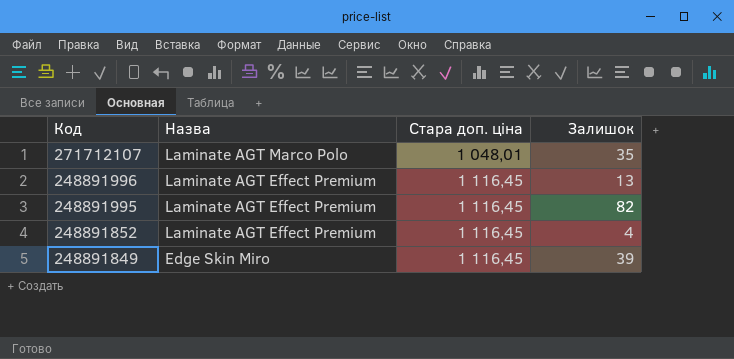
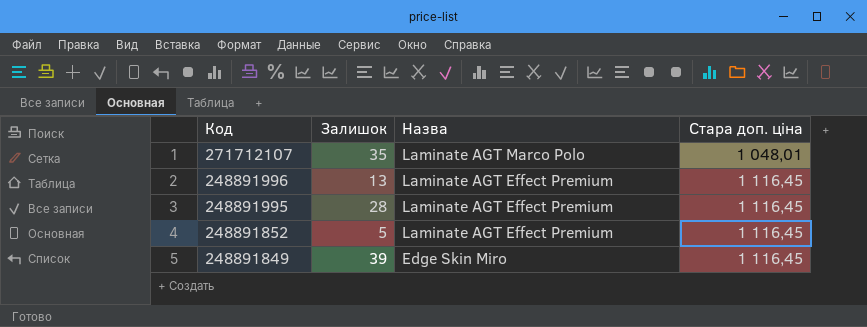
column Залишок | position: 4 -> 2
248891995 | Залишок: 82 -> 28
248891852 | Залишок: 4 -> 5

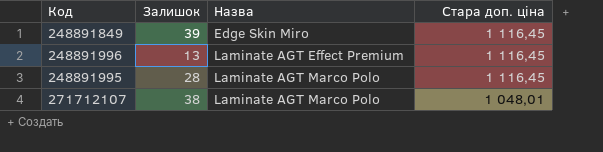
row order: Код descending -> Назва ascending
row 248891852: 5 | Laminate AGT Effect Premium | 1 116,45 -> none
248891995 | Назва: Laminate AGT Effect Premium -> Laminate AGT Marco Polo
271712107 | Залишок: 35 -> 38

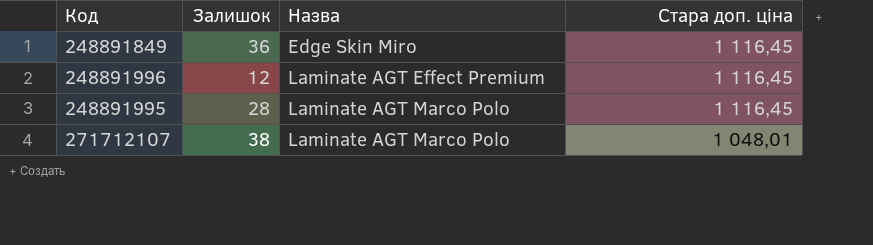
248891849 | Залишок: 39 -> 36
248891996 | Залишок: 13 -> 12

